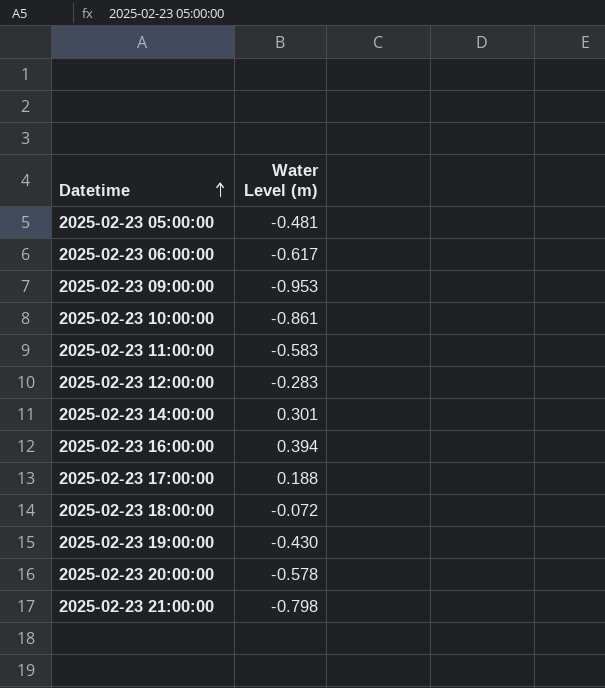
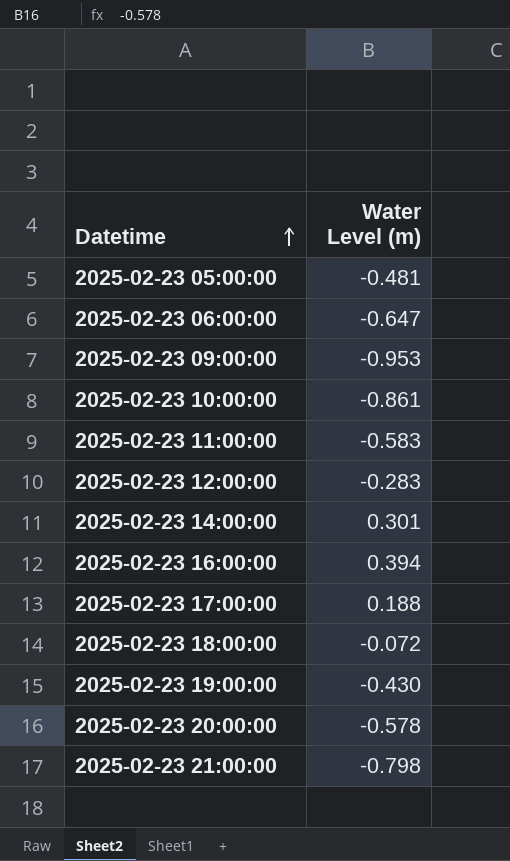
2025-02-23 06:00:00 | Water Level (m): -0.617 -> -0.647

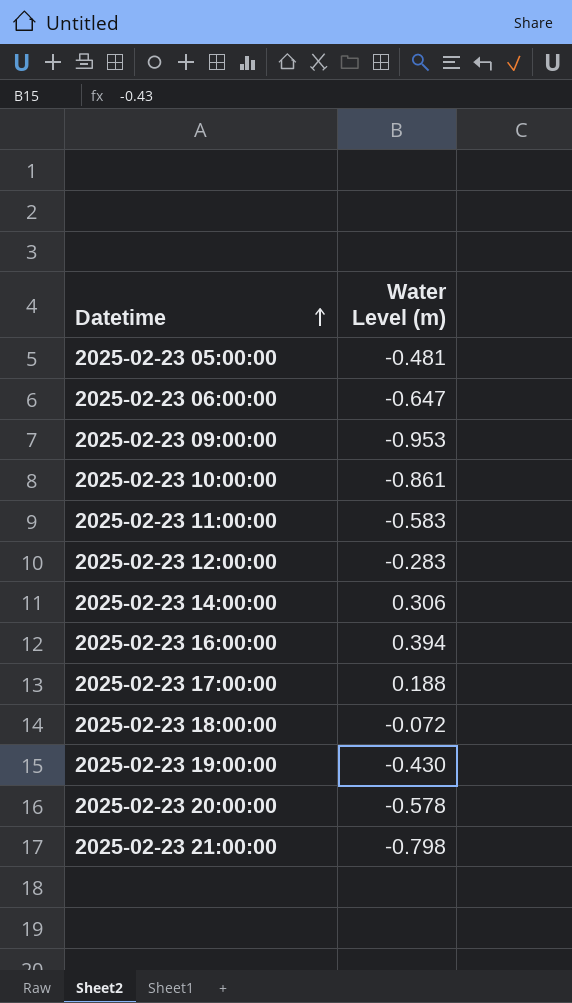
2025-02-23 14:00:00 | Water Level (m): 0.301 -> 0.306

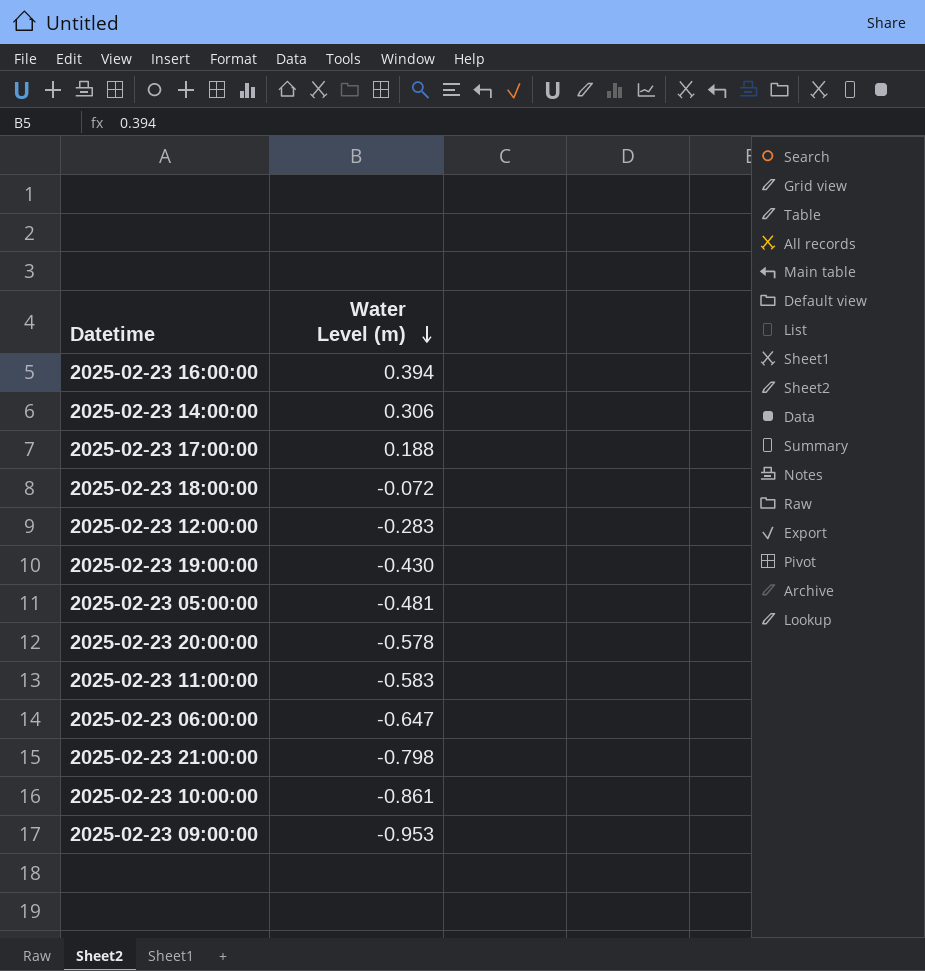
row order: Datetime ascending -> Water Level (m) descending

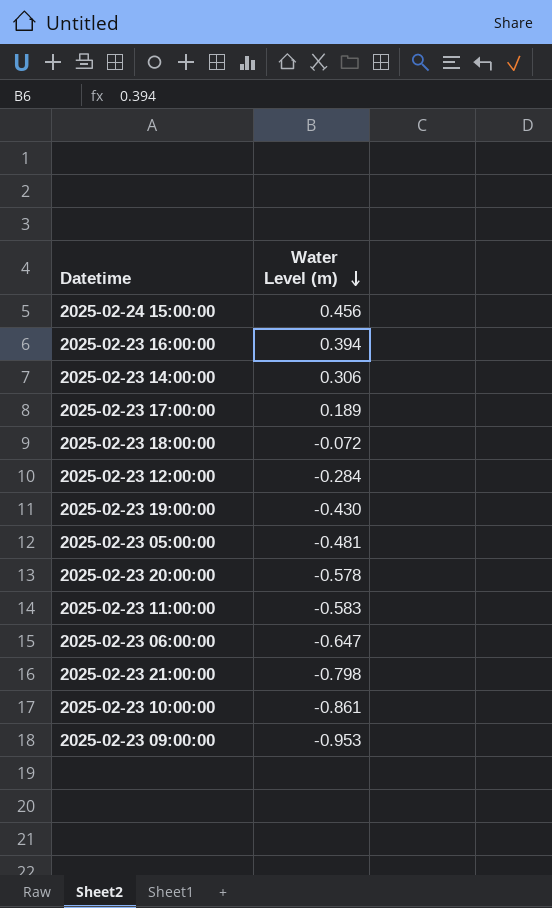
row 2025-02-24 15:00:00: none -> 0.456
2025-02-23 17:00:00 | Water Level (m): 0.188 -> 0.189
2025-02-23 12:00:00 | Water Level (m): -0.283 -> -0.284

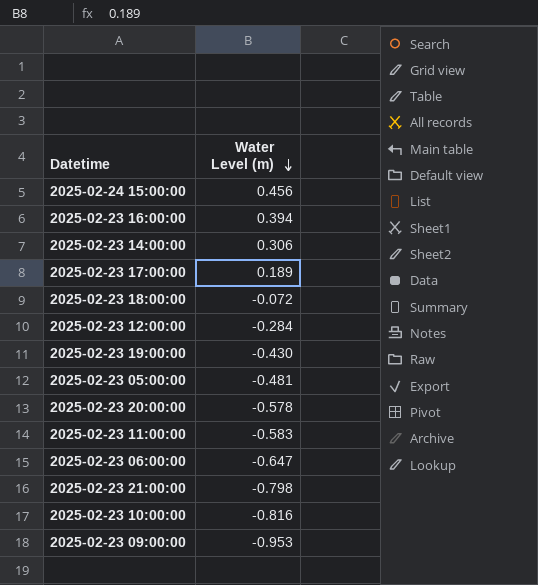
2025-02-23 10:00:00 | Water Level (m): -0.861 -> -0.816

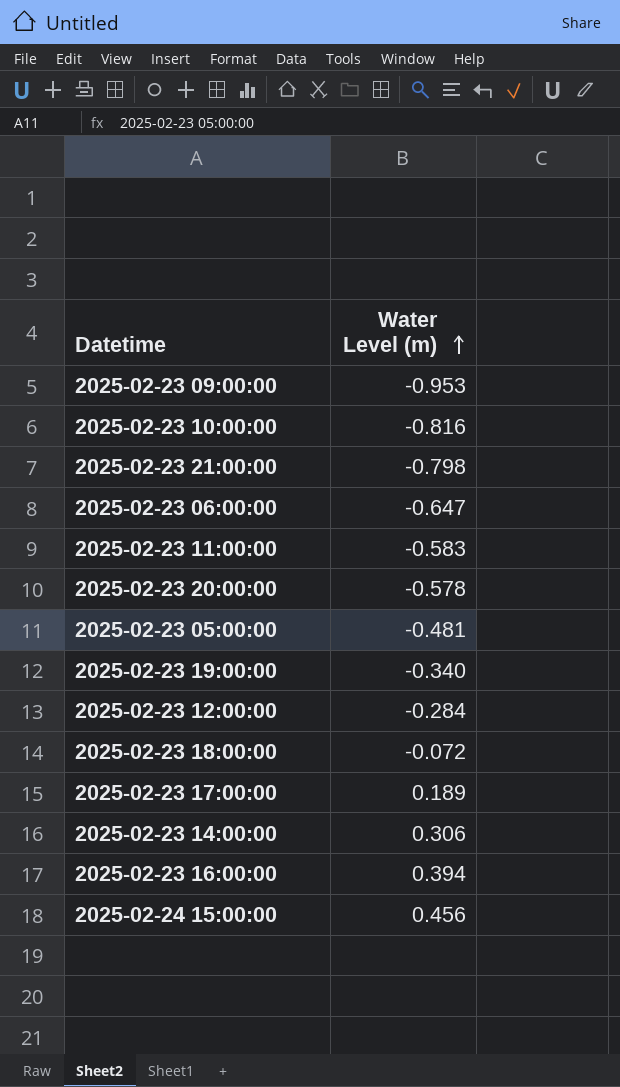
row order: Water Level (m) descending -> Water Level (m) ascending
2025-02-23 19:00:00 | Water Level (m): -0.430 -> -0.340

